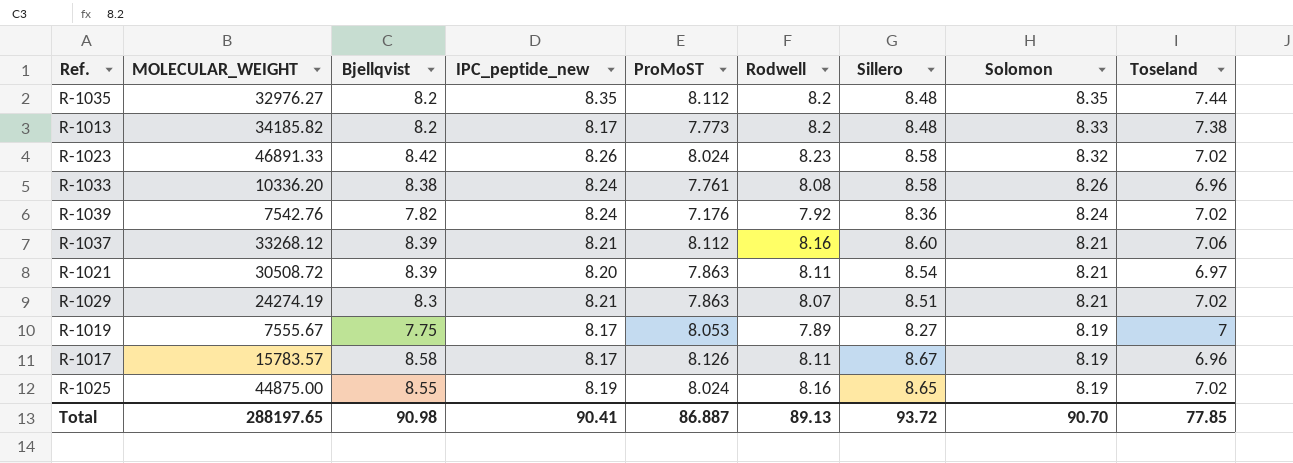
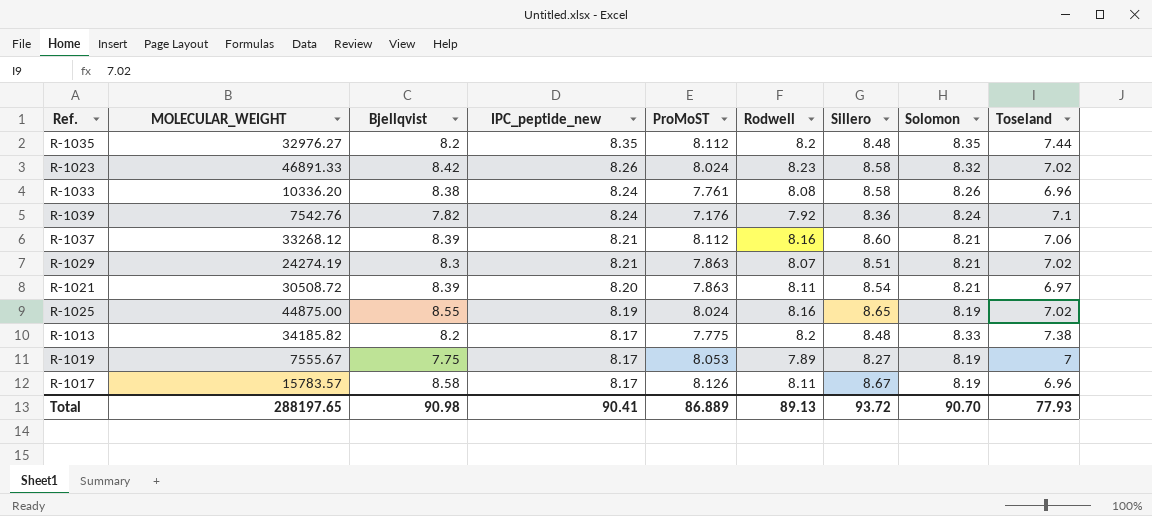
row order: Solomon descending -> IPC_peptide_new descending
R-1039 | Toseland: 7.02 -> 7.1
R-1013 | ProMoST: 7.773 -> 7.775
Total | ProMoST: 86.887 -> 86.889
Total | Toseland: 77.85 -> 77.93

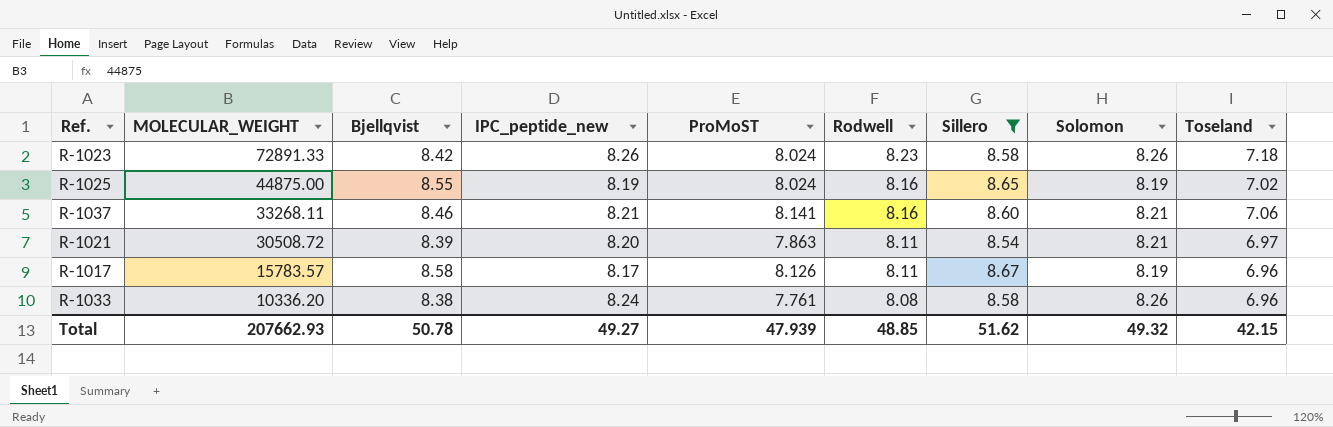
filter: none -> Sillero >= 8.54
row order: IPC_peptide_new descending -> MOLECULAR_WEIGHT descending
R-1023 | MOLECULAR_WEIGHT: 46891.33 -> 72891.33
R-1023 | Solomon: 8.32 -> 8.26
R-1023 | Toseland: 7.02 -> 7.18
R-1037 | MOLECULAR_WEIGHT: 33268.12 -> 33268.11
R-1037 | Bjellqvist: 8.39 -> 8.46
R-1037 | ProMoST: 8.112 -> 8.141
Total | MOLECULAR_WEIGHT: 288197.65 -> 207662.93
Total | Bjellqvist: 90.98 -> 50.78
Total | IPC_peptide_new: 90.41 -> 49.27
Total | ProMoST: 86.889 -> 47.939
Total | Rodwell: 89.13 -> 48.85
Total | Sillero: 93.72 -> 51.62
Total | Solomon: 90.70 -> 49.32
Total | Toseland: 77.93 -> 42.15

